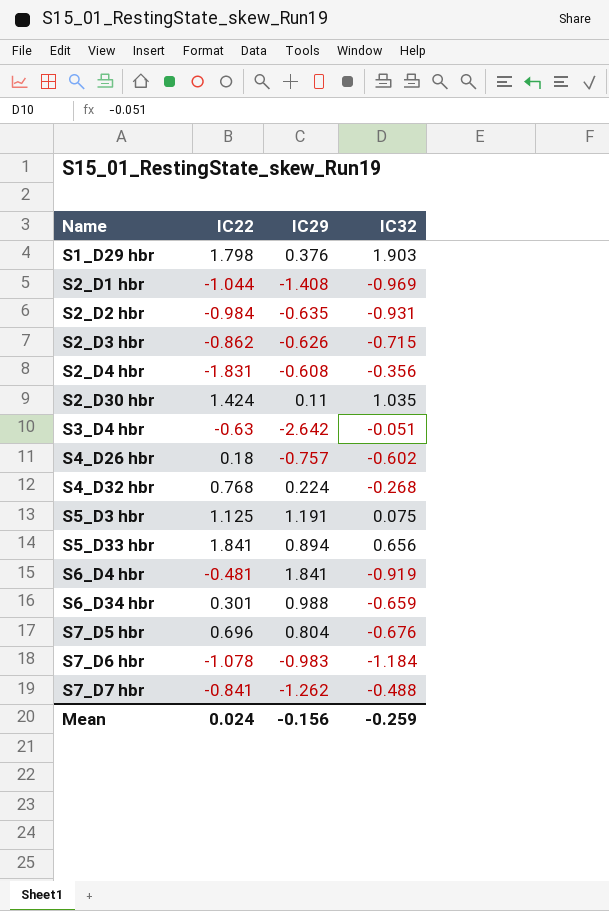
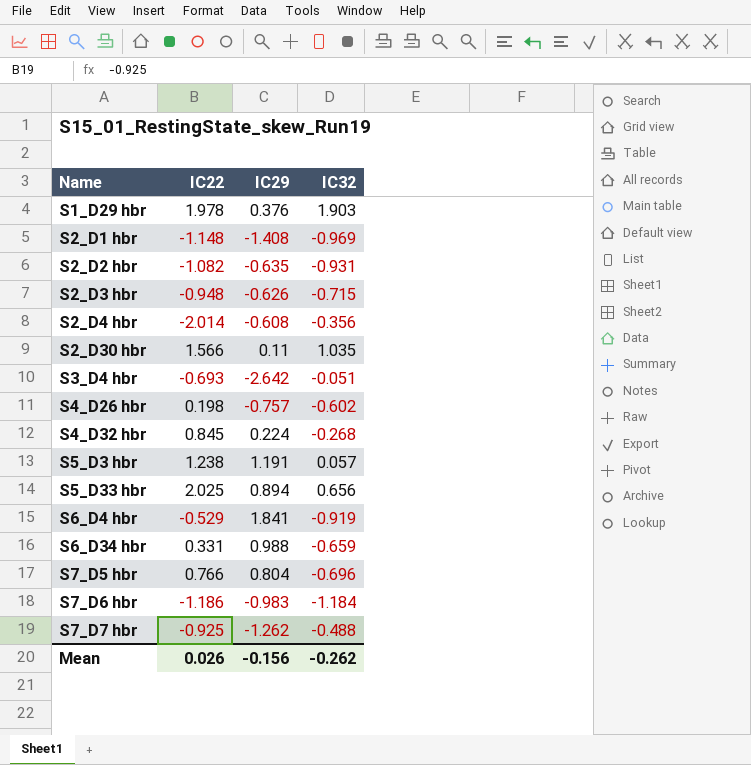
S1_D29 hbr | IC22: 1.798 -> 1.978
S2_D1 hbr | IC22: -1.044 -> -1.148
S2_D2 hbr | IC22: -0.984 -> -1.082
S2_D3 hbr | IC22: -0.862 -> -0.948
S2_D4 hbr | IC22: -1.831 -> -2.014
S2_D30 hbr | IC22: 1.424 -> 1.566
S3_D4 hbr | IC22: -0.63 -> -0.693
S4_D26 hbr | IC22: 0.18 -> 0.198
S4_D32 hbr | IC22: 0.768 -> 0.845
S5_D3 hbr | IC22: 1.125 -> 1.238
S5_D3 hbr | IC32: 0.075 -> 0.057
S5_D33 hbr | IC22: 1.841 -> 2.025
S6_D4 hbr | IC22: -0.481 -> -0.529
S6_D34 hbr | IC22: 0.301 -> 0.331
S7_D5 hbr | IC22: 0.696 -> 0.766
S7_D5 hbr | IC32: -0.676 -> -0.696
S7_D6 hbr | IC22: -1.078 -> -1.186
S7_D7 hbr | IC22: -0.841 -> -0.925
Mean | IC22: 0.024 -> 0.026
Mean | IC32: -0.259 -> -0.262

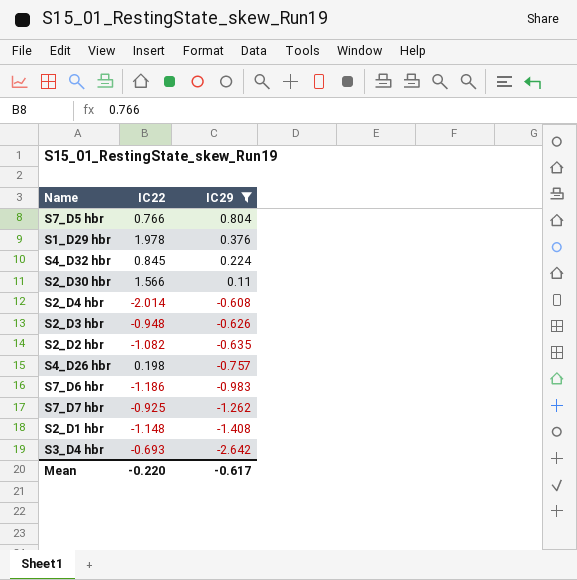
filter: none -> IC29 <= 0.804
row order: Name ascending -> IC29 descending
column IC32 | position: 4 -> none
Mean | IC22: 0.026 -> -0.220
Mean | IC29: -0.156 -> -0.617

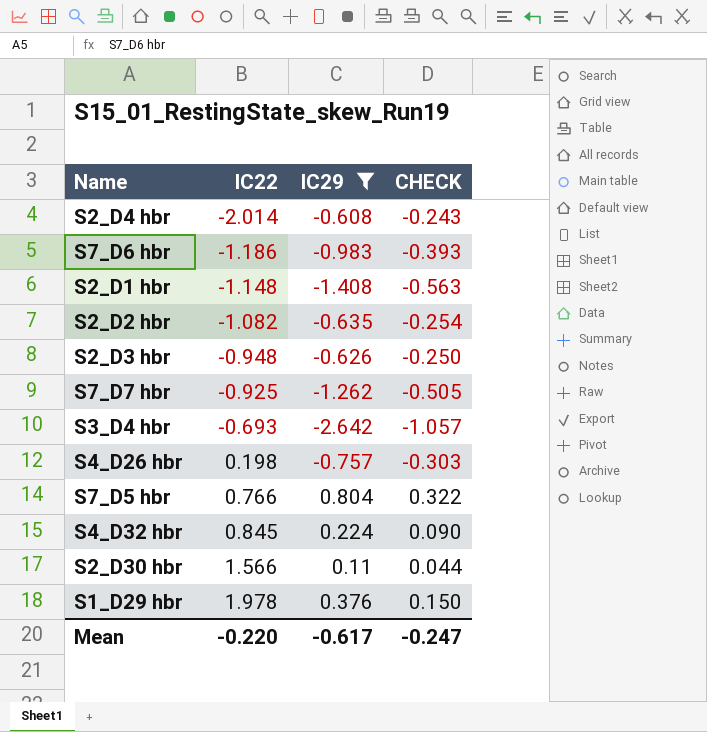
row order: IC29 descending -> IC22 ascending
column CHECK | formula: none -> [IC29] * 0.4

